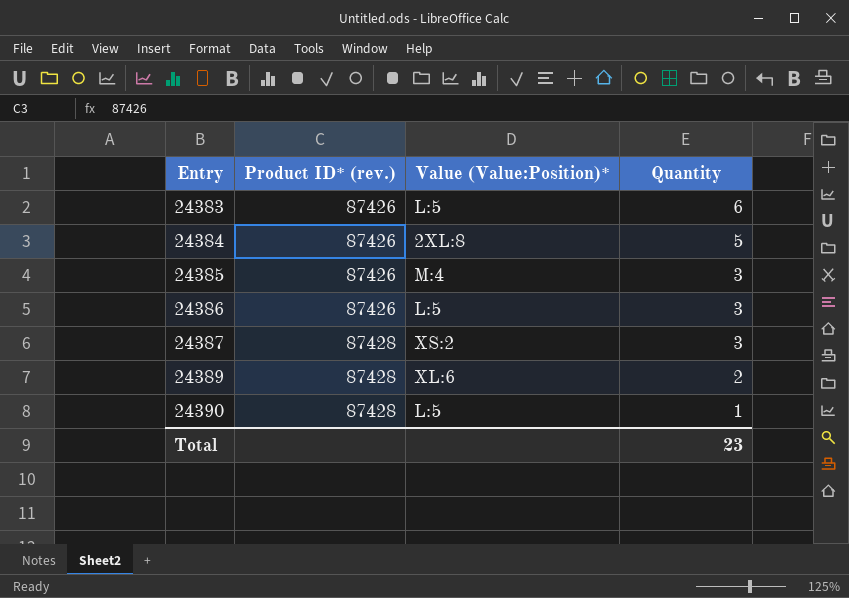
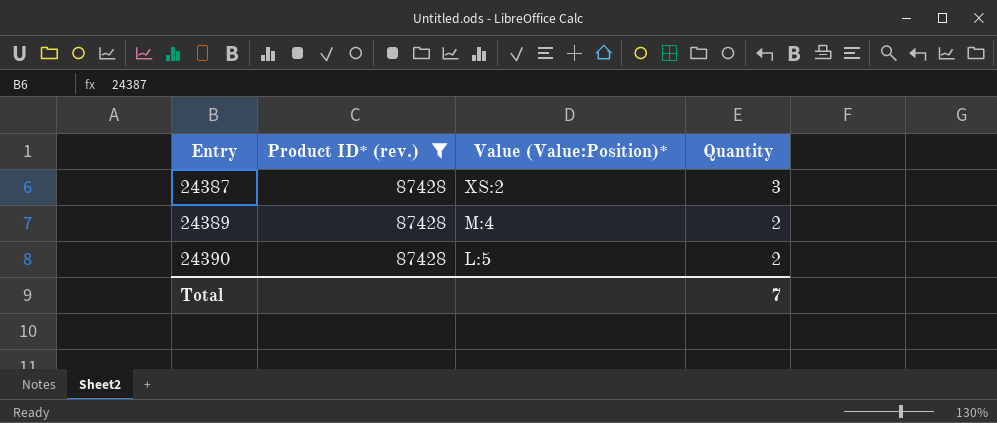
filter: none -> Product ID* (rev.) = 87428
24389 | Value (Value:Position)*: XL:6 -> M:4
24390 | Quantity: 1 -> 2
Total | Quantity: 23 -> 7

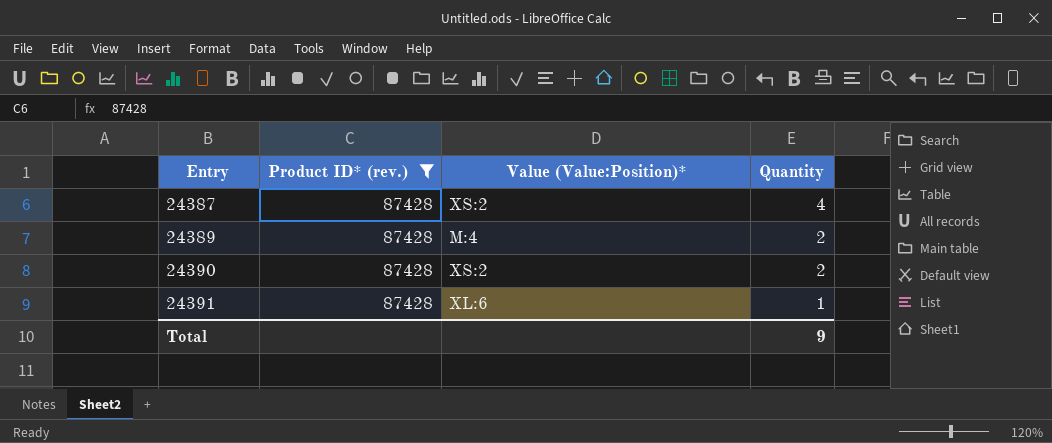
24387 | Quantity: 3 -> 4
24390 | Value (Value:Position)*: L:5 -> XS:2
row 24391: none -> 87428 | XL:6 | 1
Total | Quantity: 7 -> 9

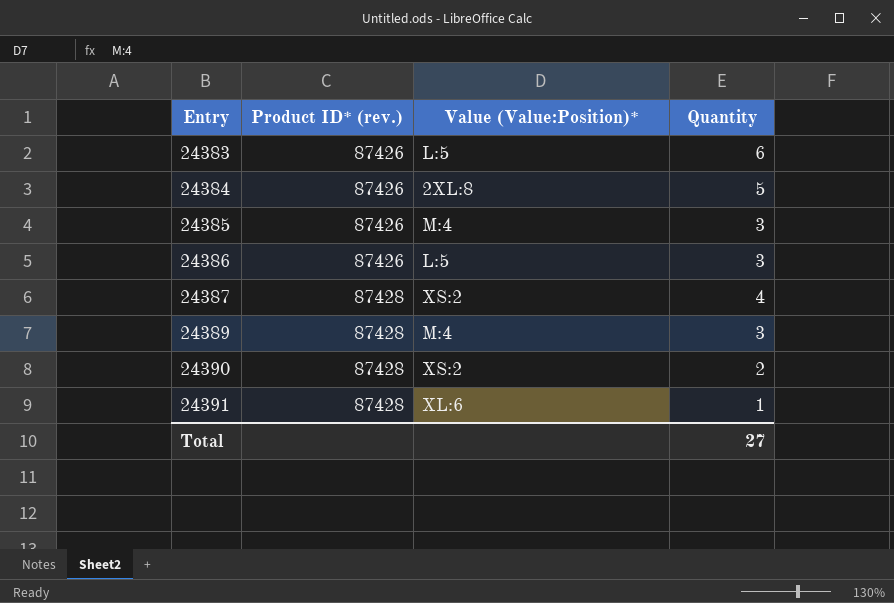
filter: Product ID* (rev.) = 87428 -> none
24389 | Quantity: 2 -> 3
Total | Quantity: 9 -> 27

